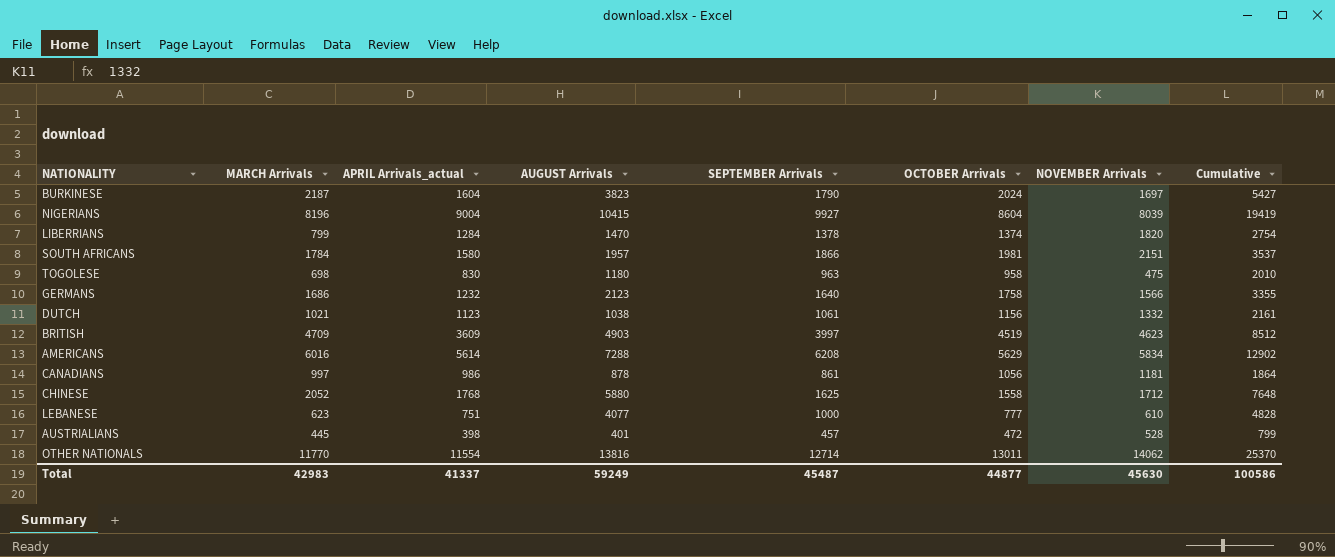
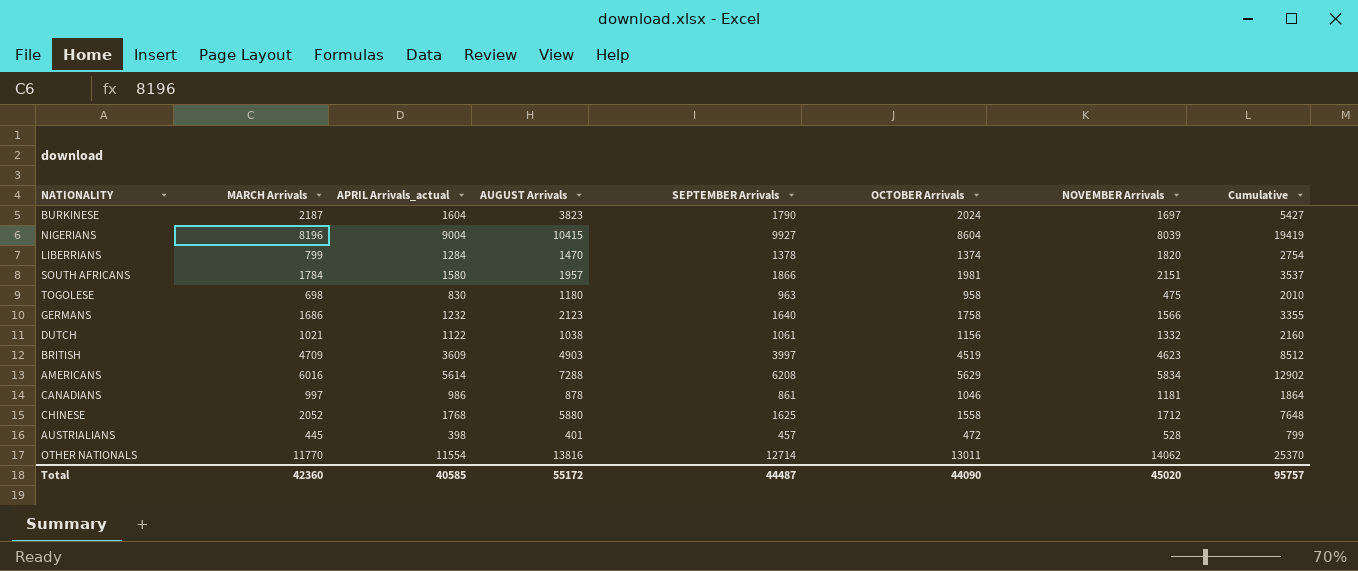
row LEBANESE: 623 | 751 | 4077 | 1000 | 777 | 610 | 4828 -> none
DUTCH | APRIL Arrivals_actual: 1123 -> 1122
DUTCH | Cumulative: 2161 -> 2160
CANADIANS | OCTOBER Arrivals: 1056 -> 1046
Total | MARCH Arrivals: 42983 -> 42360
Total | APRIL Arrivals_actual: 41337 -> 40585
Total | AUGUST Arrivals: 59249 -> 55172
Total | SEPTEMBER Arrivals: 45487 -> 44487
Total | OCTOBER Arrivals: 44877 -> 44090
Total | NOVEMBER Arrivals: 45630 -> 45020
Total | Cumulative: 100586 -> 95757

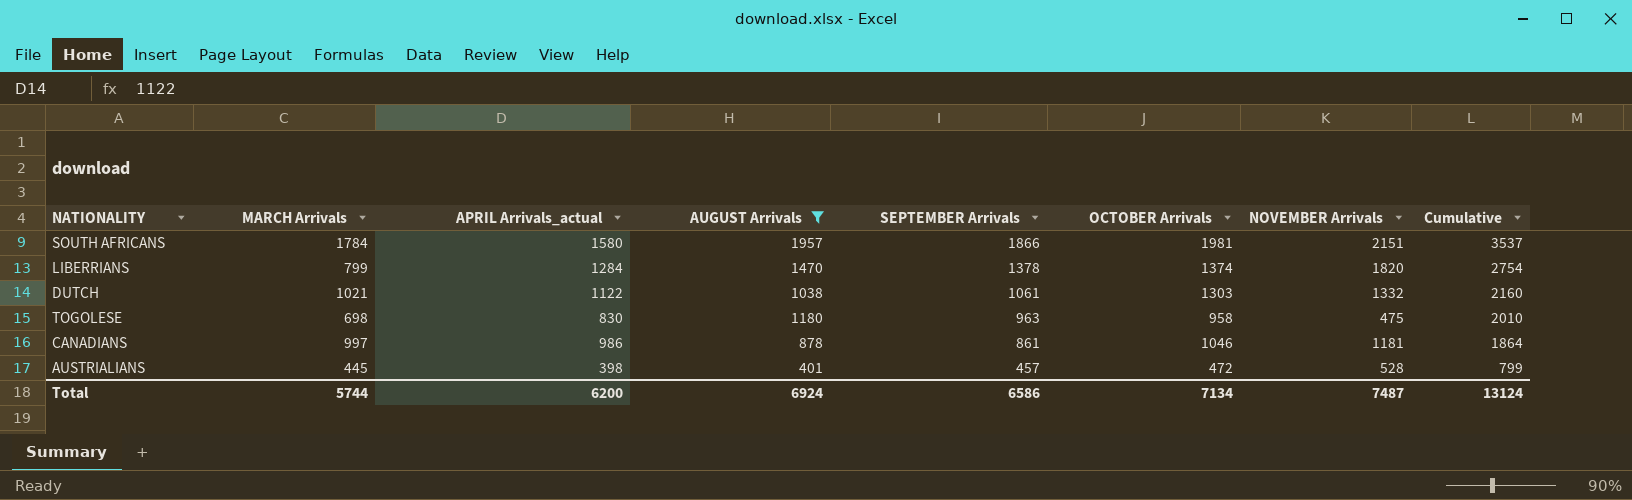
filter: none -> AUGUST Arrivals <= 1957
row order: none -> SEPTEMBER Arrivals descending
DUTCH | OCTOBER Arrivals: 1156 -> 1303
Total | MARCH Arrivals: 42360 -> 5744
Total | APRIL Arrivals_actual: 40585 -> 6200
Total | AUGUST Arrivals: 55172 -> 6924
Total | SEPTEMBER Arrivals: 44487 -> 6586
Total | OCTOBER Arrivals: 44090 -> 7134
Total | NOVEMBER Arrivals: 45020 -> 7487
Total | Cumulative: 95757 -> 13124

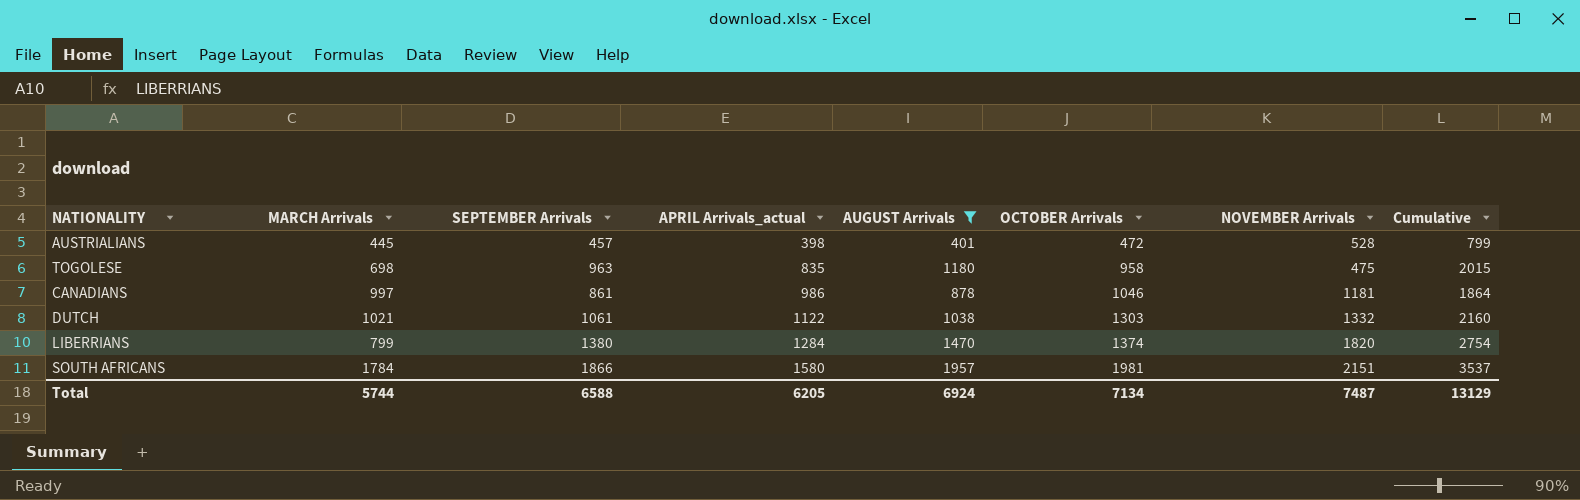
row order: SEPTEMBER Arrivals descending -> APRIL Arrivals_actual ascending
column SEPTEMBER Arrivals | position: 5 -> 3
TOGOLESE | APRIL Arrivals_actual: 830 -> 835
TOGOLESE | Cumulative: 2010 -> 2015
LIBERRIANS | SEPTEMBER Arrivals: 1378 -> 1380
Total | SEPTEMBER Arrivals: 6586 -> 6588
Total | APRIL Arrivals_actual: 6200 -> 6205
Total | Cumulative: 13124 -> 13129

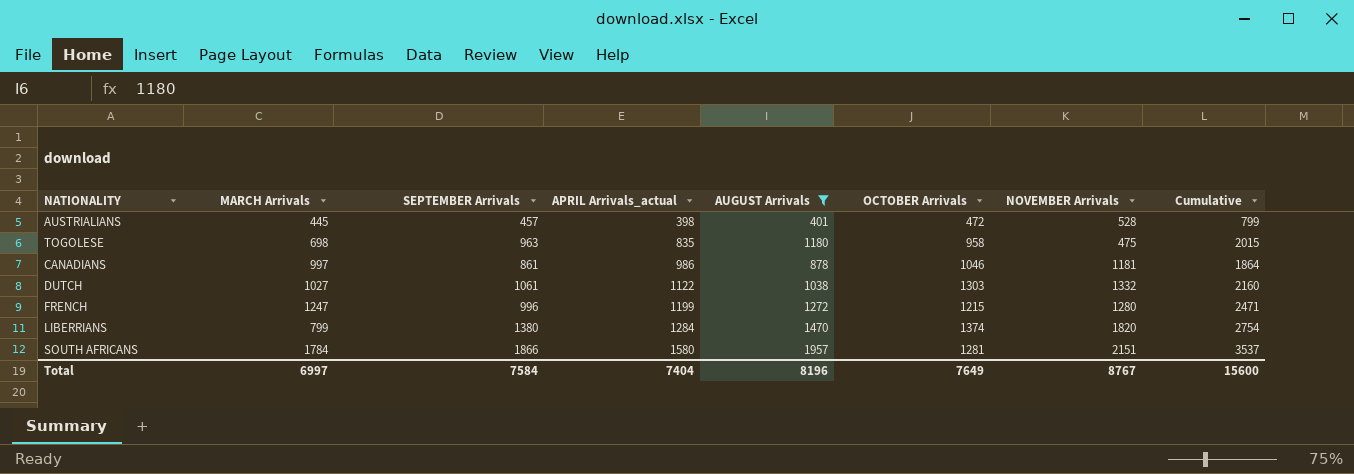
DUTCH | MARCH Arrivals: 1021 -> 1027
row FRENCH: none -> 1247 | 996 | 1199 | 1272 | 1215 | 1280 | 2471
SOUTH AFRICANS | OCTOBER Arrivals: 1981 -> 1281
Total | MARCH Arrivals: 5744 -> 6997
Total | SEPTEMBER Arrivals: 6588 -> 7584
Total | APRIL Arrivals_actual: 6205 -> 7404
Total | AUGUST Arrivals: 6924 -> 8196
Total | OCTOBER Arrivals: 7134 -> 7649
Total | NOVEMBER Arrivals: 7487 -> 8767
Total | Cumulative: 13129 -> 15600

